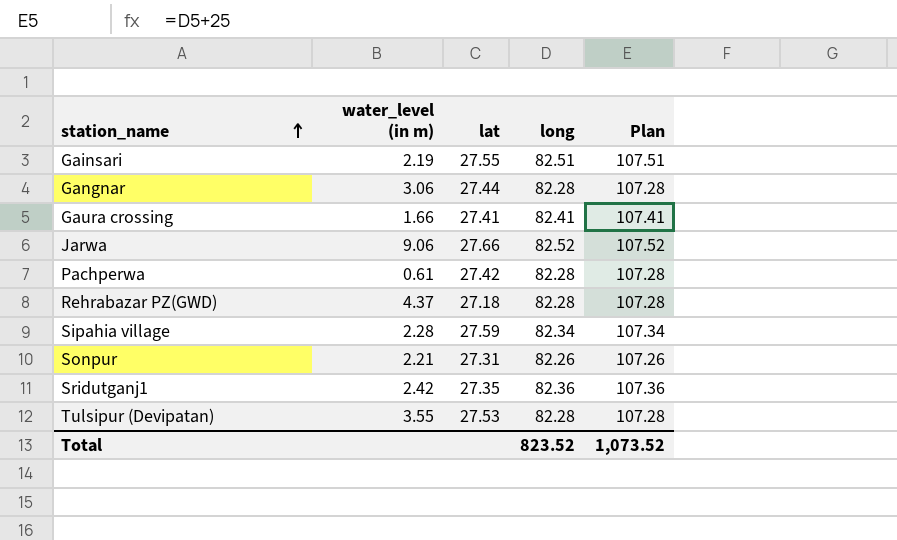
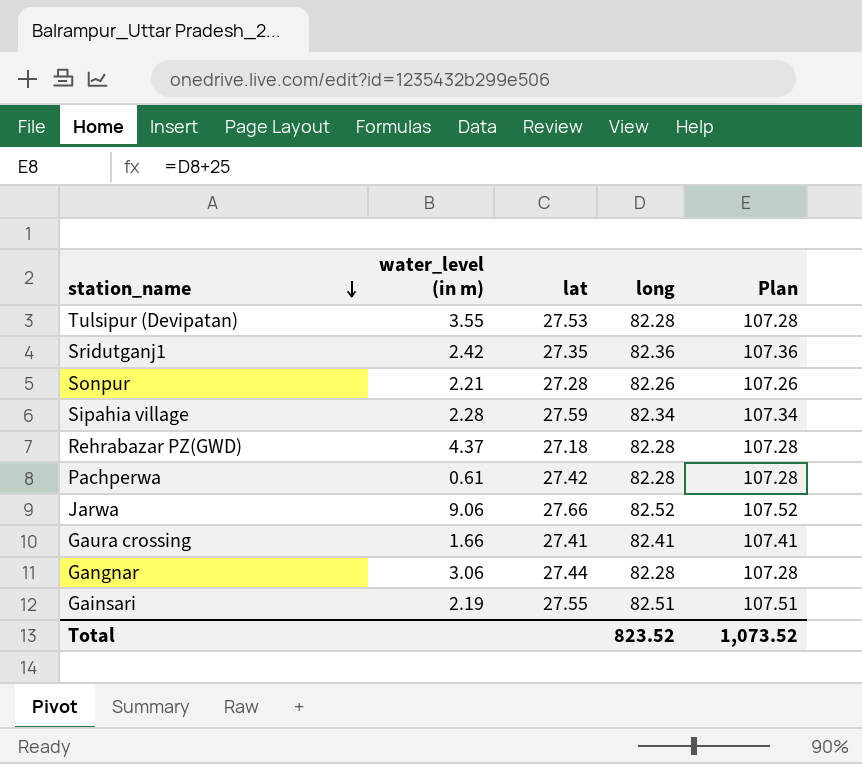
row order: station_name ascending -> station_name descending
Sonpur | lat: 27.31 -> 27.28

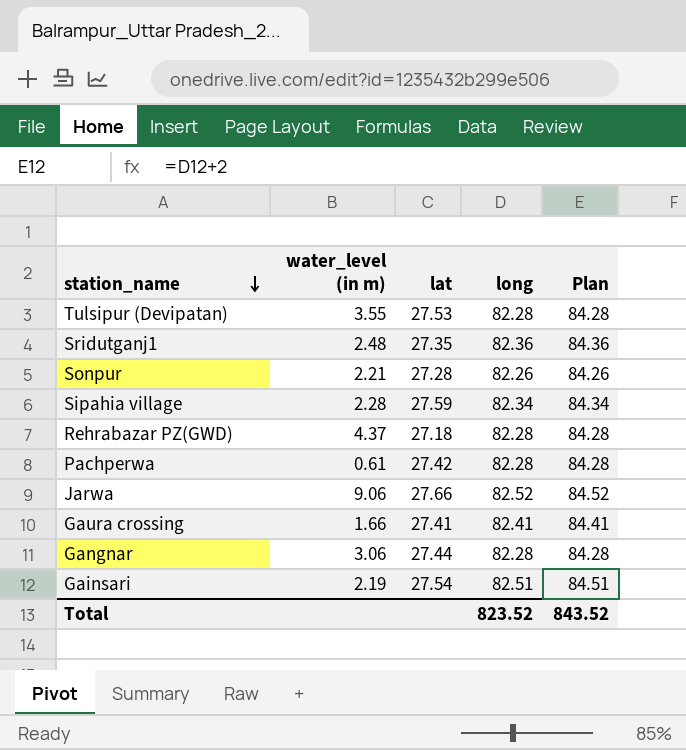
column Plan | formula: [long] + 25 -> [long] + 2
Sridutganj1 | water_level (in m): 2.42 -> 2.48
Gainsari | lat: 27.55 -> 27.54
Total | Plan: 1,073.52 -> 843.52

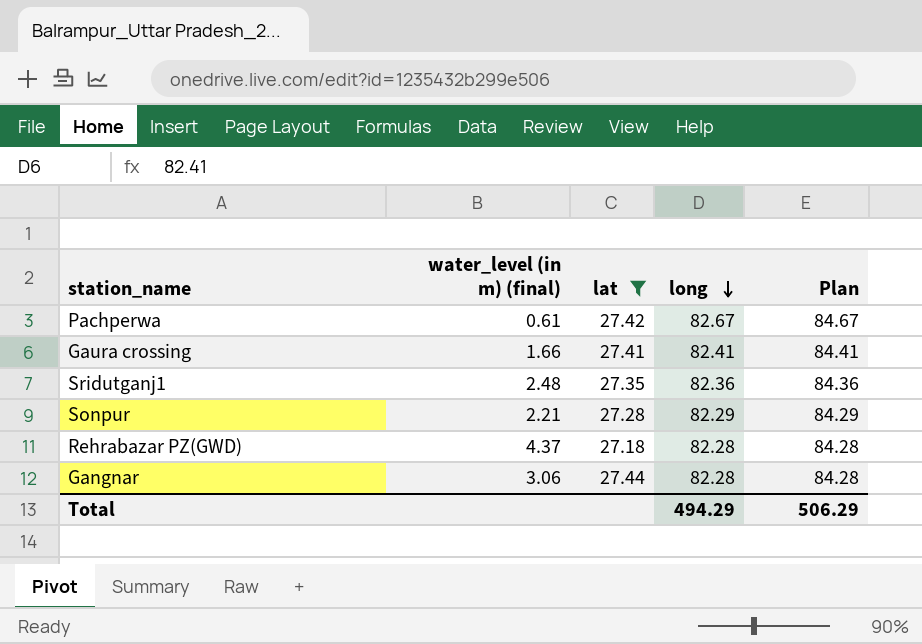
filter: none -> lat <= 27.44
row order: station_name descending -> long descending
column name: water_level (in m) -> water_level (in m) (final)
Pachperwa | long: 82.28 -> 82.67
Pachperwa | Plan: 84.28 -> 84.67
Sonpur | long: 82.26 -> 82.29
Sonpur | Plan: 84.26 -> 84.29
Total | long: 823.52 -> 494.29
Total | Plan: 843.52 -> 506.29

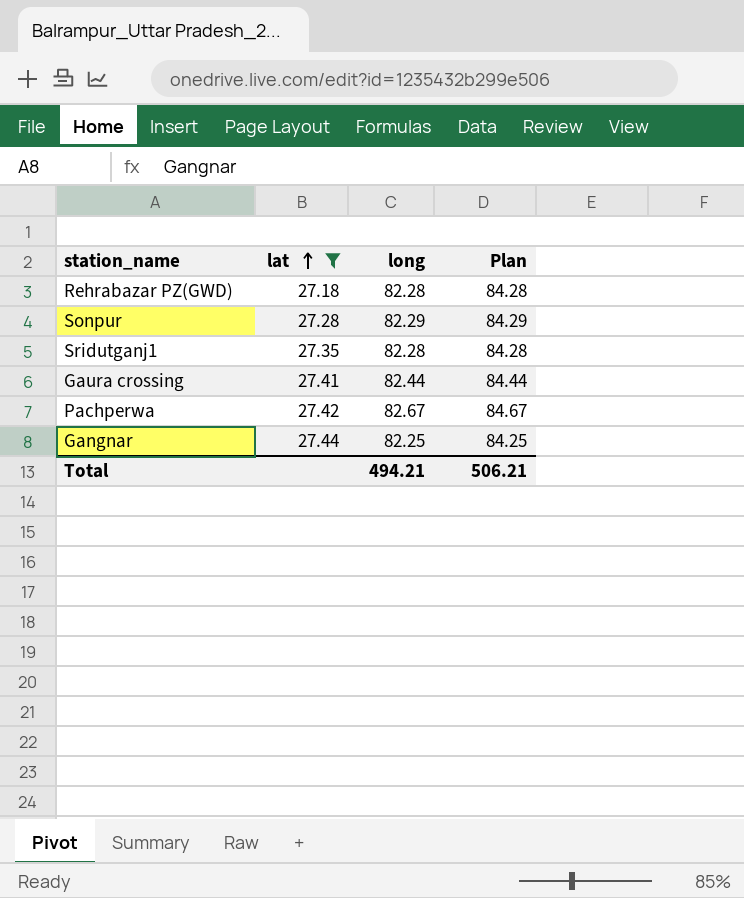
row order: long descending -> lat ascending
column water_level (in m) (final) | position: 2 -> none
Sridutganj1 | long: 82.36 -> 82.28
Sridutganj1 | Plan: 84.36 -> 84.28
Gaura crossing | long: 82.41 -> 82.44
Gaura crossing | Plan: 84.41 -> 84.44
Gangnar | long: 82.28 -> 82.25
Gangnar | Plan: 84.28 -> 84.25
Total | long: 494.29 -> 494.21
Total | Plan: 506.29 -> 506.21

